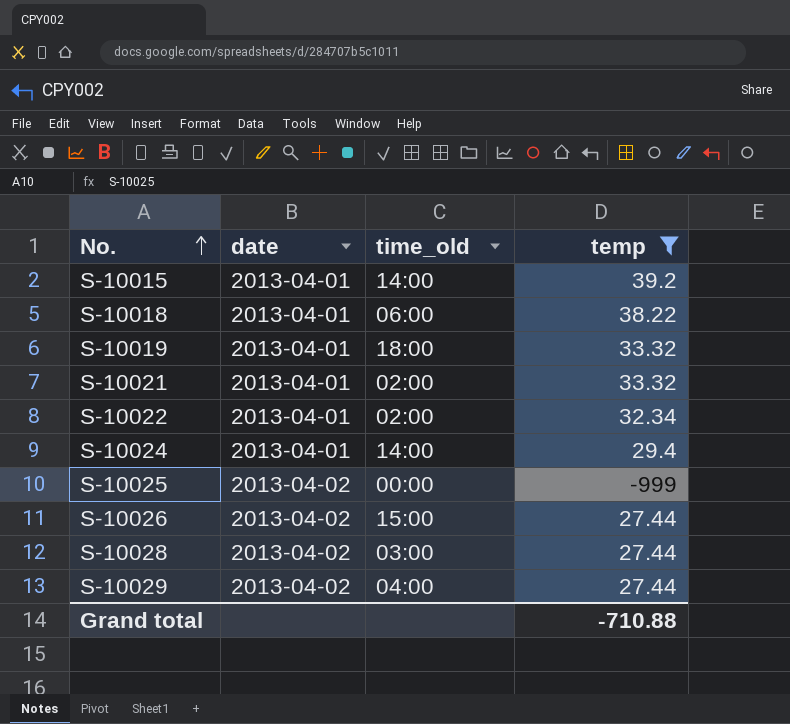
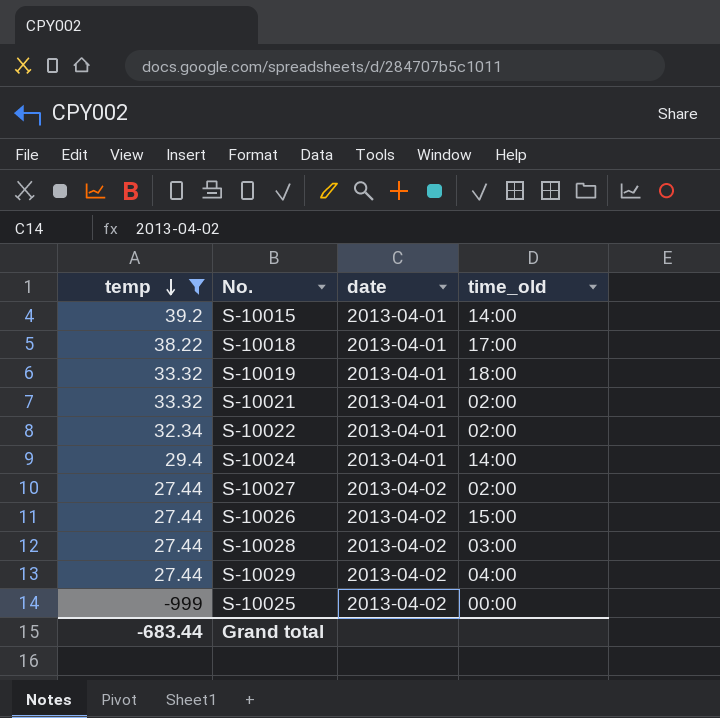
row order: No. ascending -> temp descending
column temp | position: 4 -> 1
S-10018 | time_old: 06:00 -> 17:00
row S-10027: none -> 27.44 | 2013-04-02 | 02:00
Grand total | temp: -710.88 -> -683.44

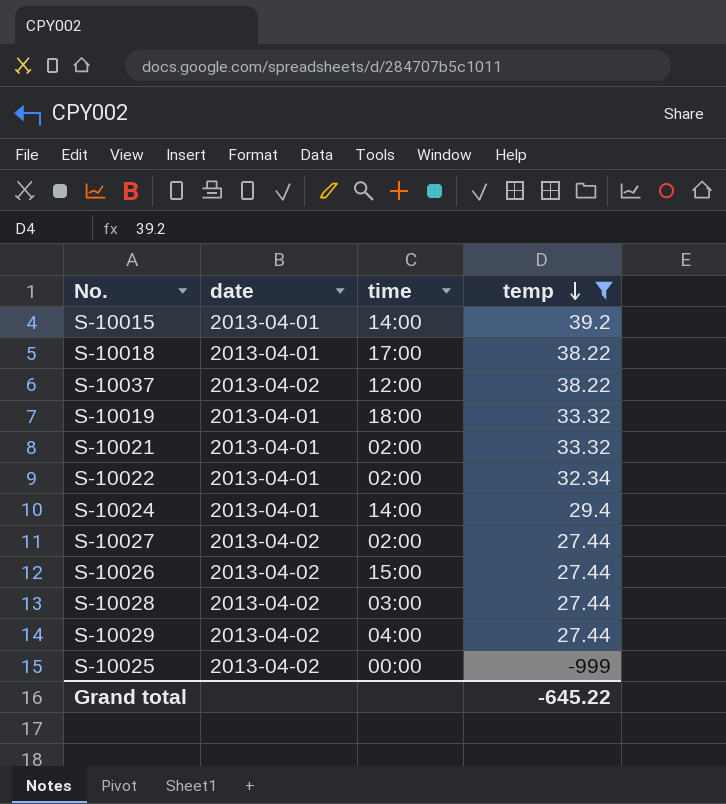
column name: time_old -> time
column temp | position: 1 -> 4
row S-10037: none -> 2013-04-02 | 12:00 | 38.22
Grand total | temp: -683.44 -> -645.22

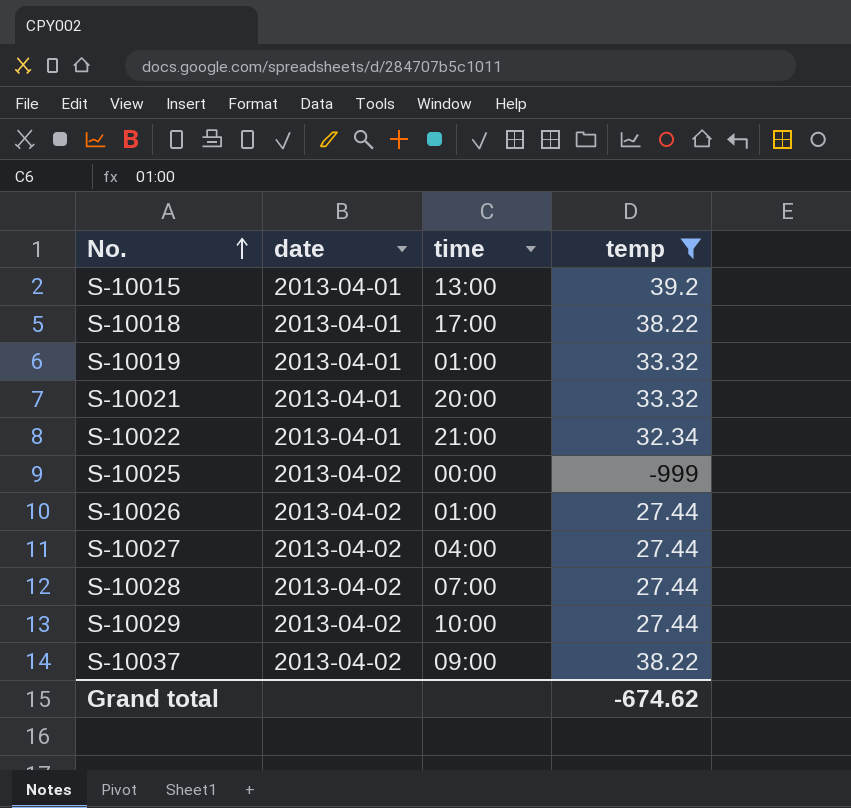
row order: temp descending -> No. ascending
row S-10024: 2013-04-01 | 14:00 | 29.4 -> none
S-10015 | time: 14:00 -> 13:00
S-10019 | time: 18:00 -> 01:00
S-10021 | time: 02:00 -> 20:00
S-10022 | time: 02:00 -> 21:00
S-10026 | time: 15:00 -> 01:00
S-10027 | time: 02:00 -> 04:00
S-10028 | time: 03:00 -> 07:00
S-10029 | time: 04:00 -> 10:00
S-10037 | time: 12:00 -> 09:00
Grand total | temp: -645.22 -> -674.62

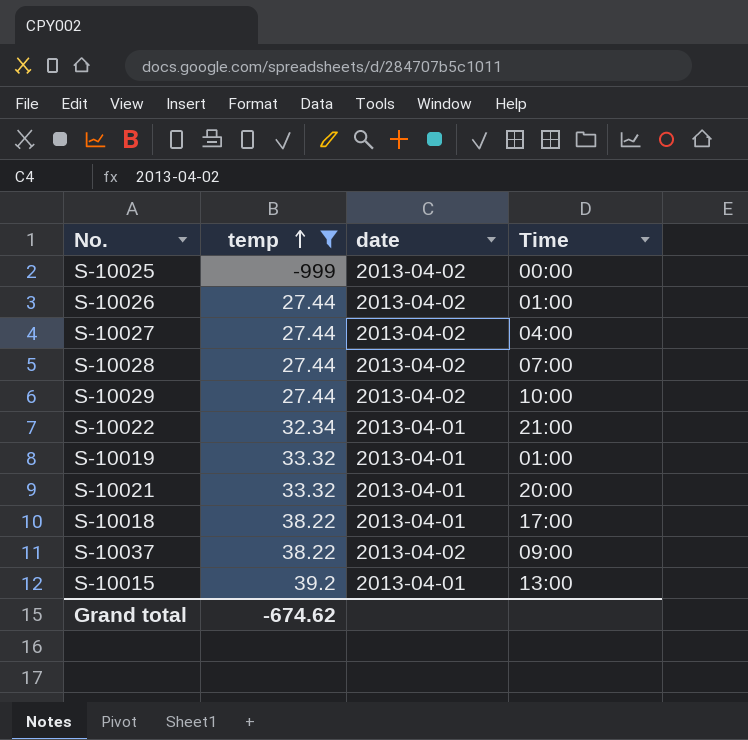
row order: No. ascending -> temp ascending
column temp | position: 4 -> 2
column name: time -> Time

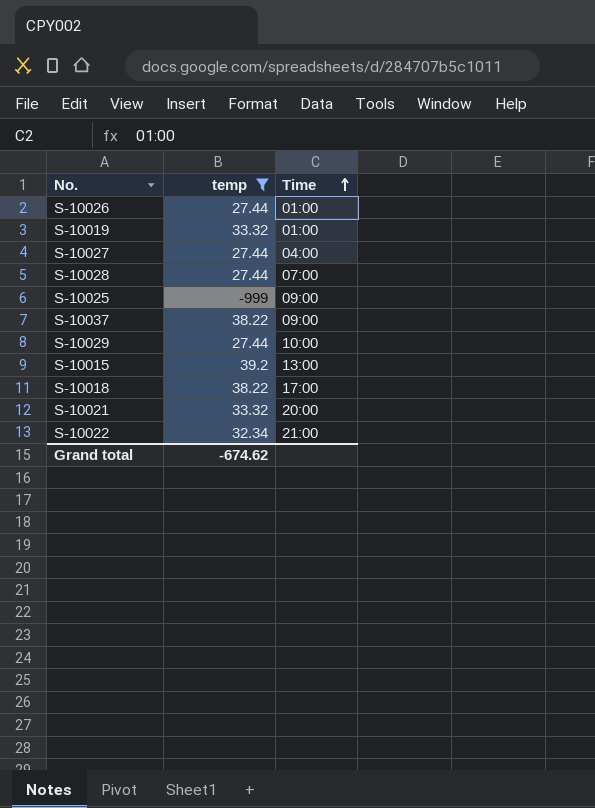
row order: temp ascending -> Time ascending
column date | position: 3 -> none
S-10025 | Time: 00:00 -> 09:00

